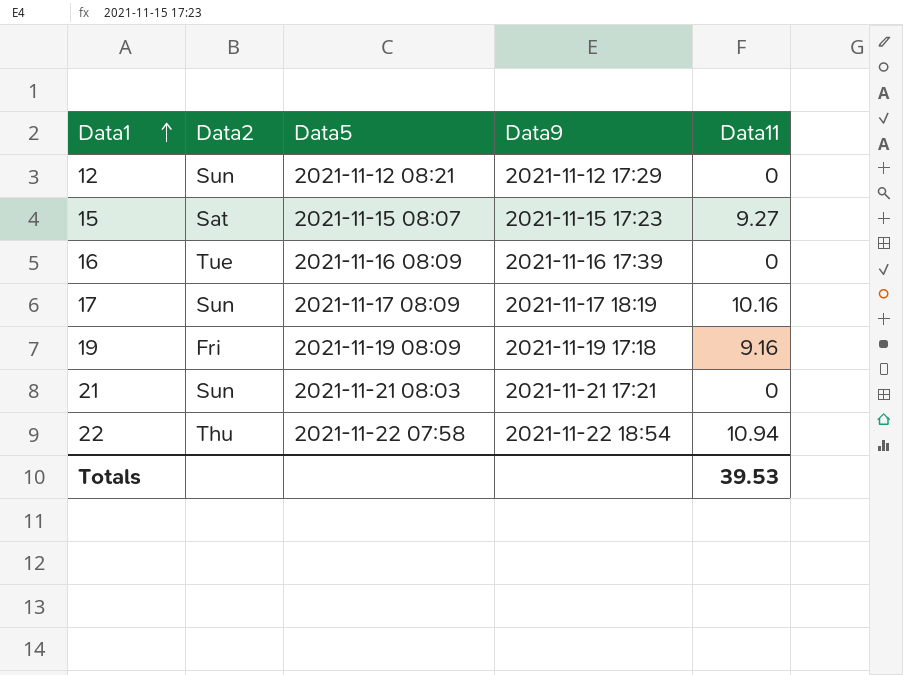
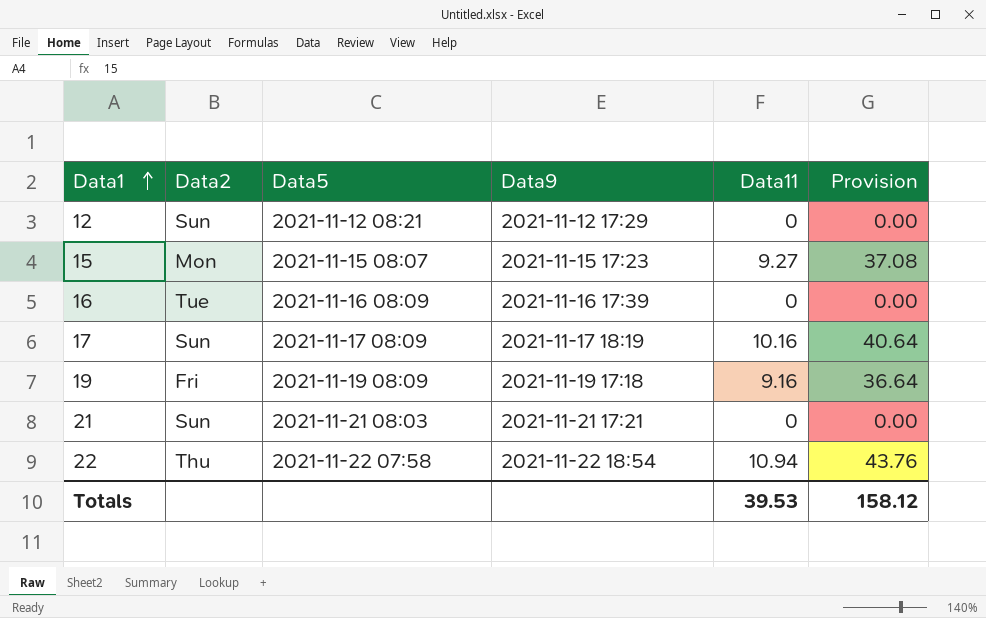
column Provision | formula: none -> [Data11] * 4
15 | Data2: Sat -> Mon

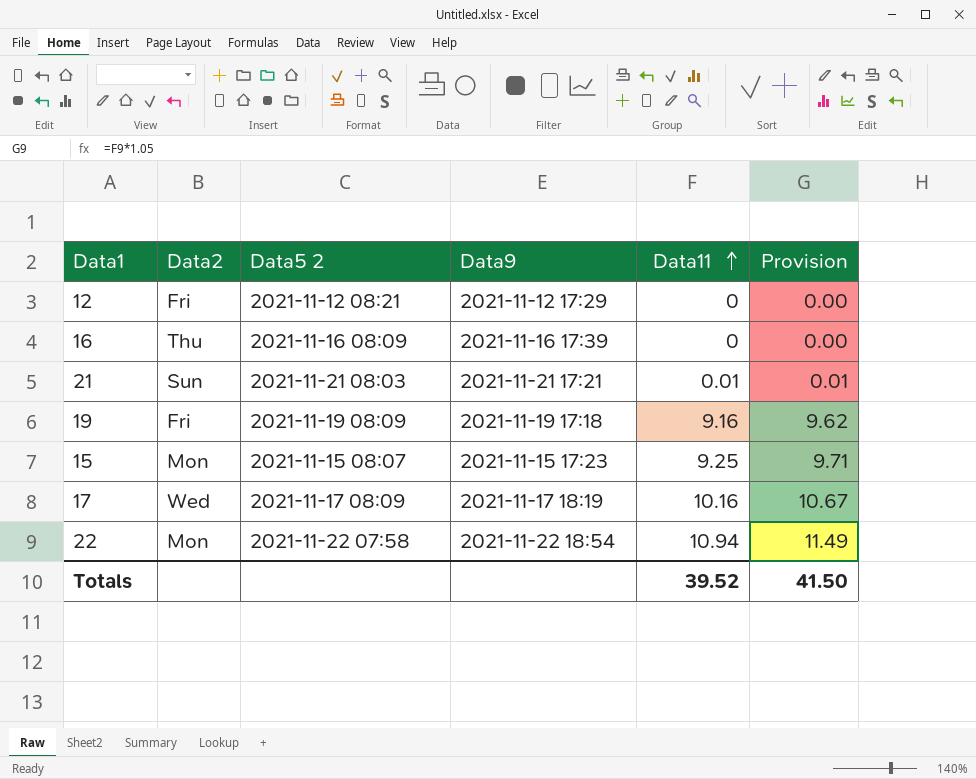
row order: Data1 ascending -> Data11 ascending
column name: Data5 -> Data5 2
column Provision | formula: [Data11] * 4 -> [Data11] * 1.05
12 | Data2: Sun -> Fri
16 | Data2: Tue -> Thu
21 | Data11: 0 -> 0.01
15 | Data11: 9.27 -> 9.25
17 | Data2: Sun -> Wed
22 | Data2: Thu -> Mon
Totals | Data11: 39.53 -> 39.52
Totals | Provision: 158.12 -> 41.50

